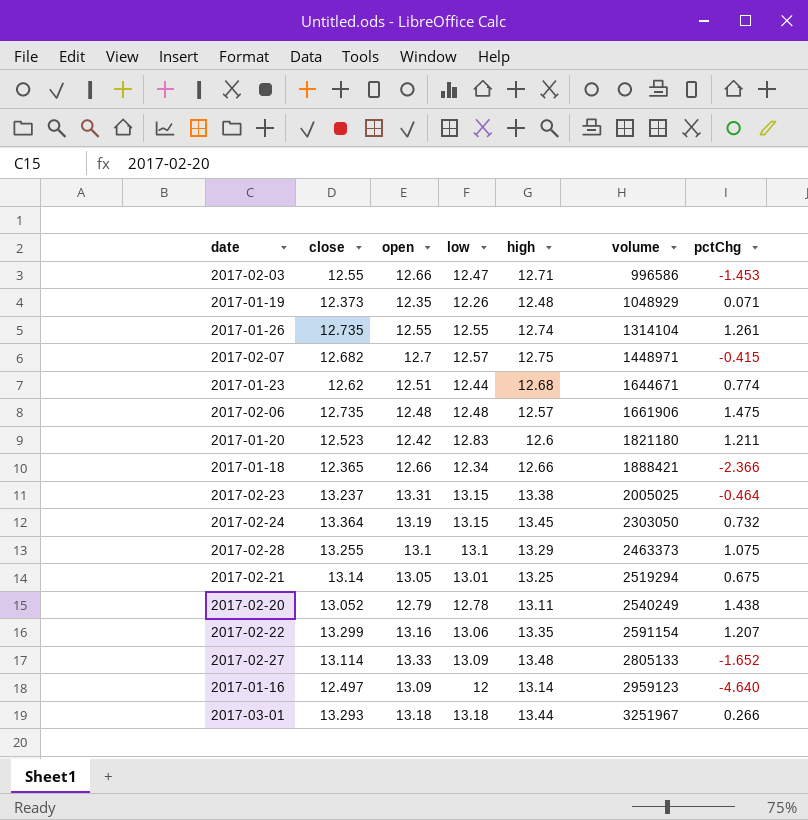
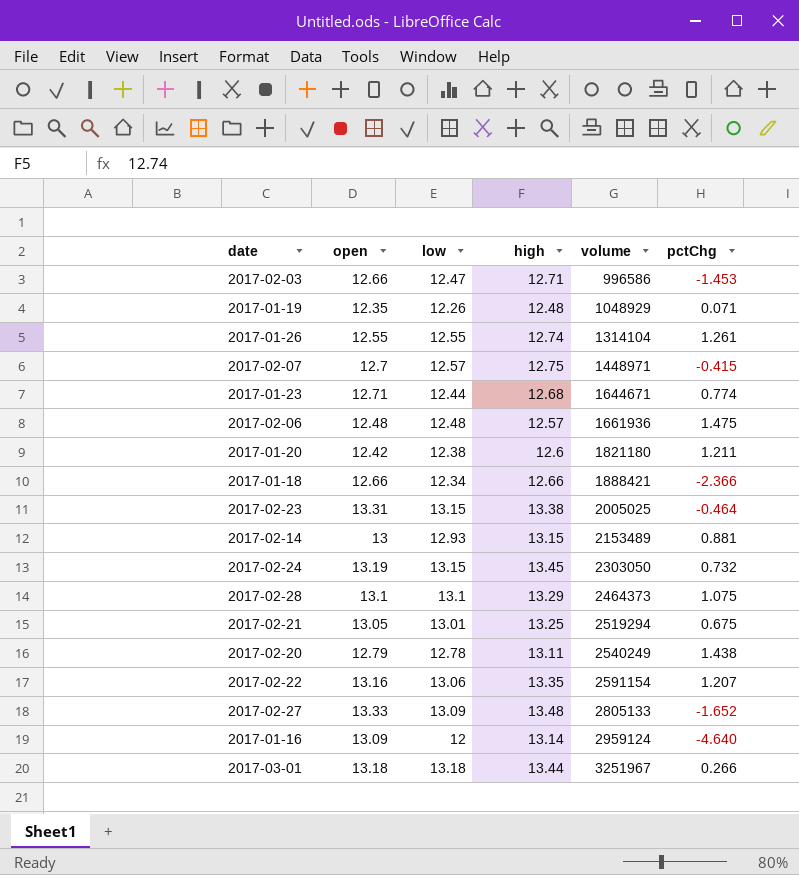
column close | position: 2 -> none
2017-01-23 | open: 12.51 -> 12.71
2017-02-06 | volume: 1661906 -> 1661936
2017-01-20 | low: 12.83 -> 12.38
row 2017-02-14: none -> 13 | 12.93 | 13.15 | 2153489 | 0.881
2017-02-28 | volume: 2463373 -> 2464373
2017-01-16 | volume: 2959123 -> 2959124

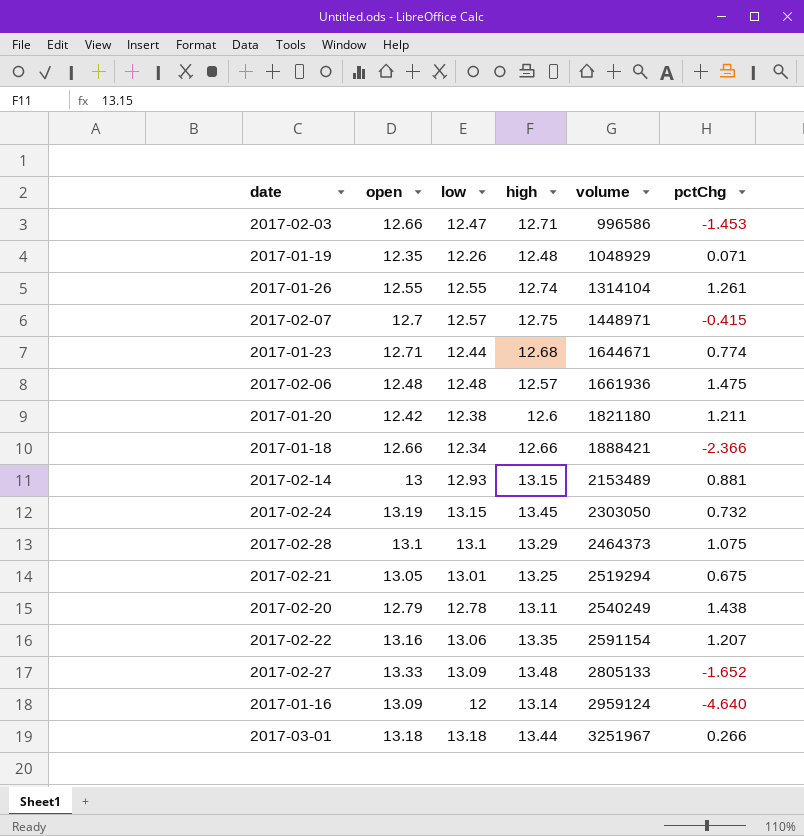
row 2017-02-23: 13.31 | 13.15 | 13.38 | 2005025 | -0.464 -> none

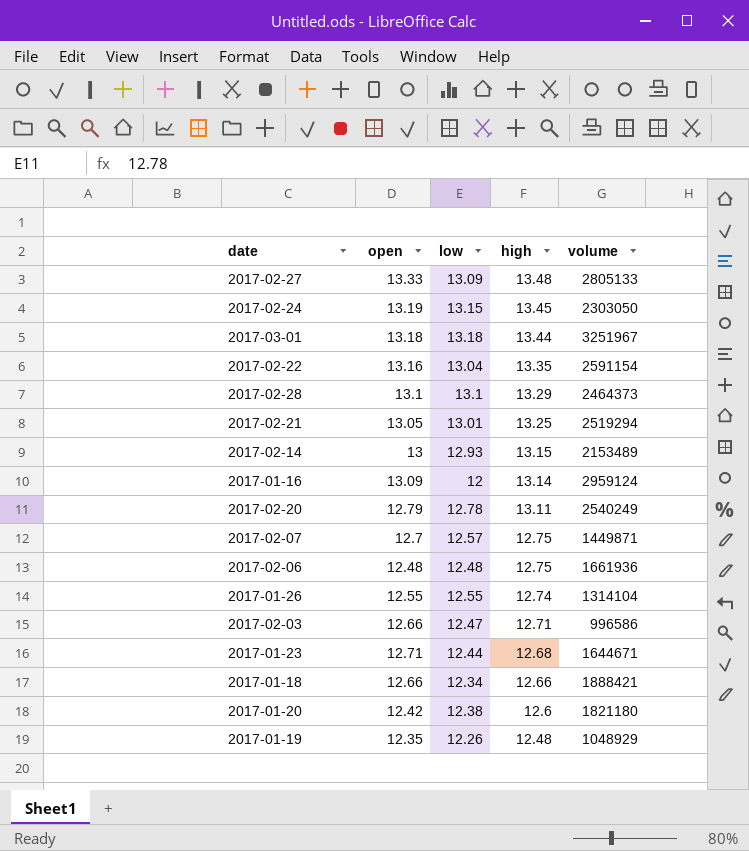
row order: volume ascending -> high descending
column pctChg | position: 6 -> none
2017-02-22 | low: 13.06 -> 13.04
2017-02-07 | volume: 1448971 -> 1449871
2017-02-06 | high: 12.57 -> 12.75

